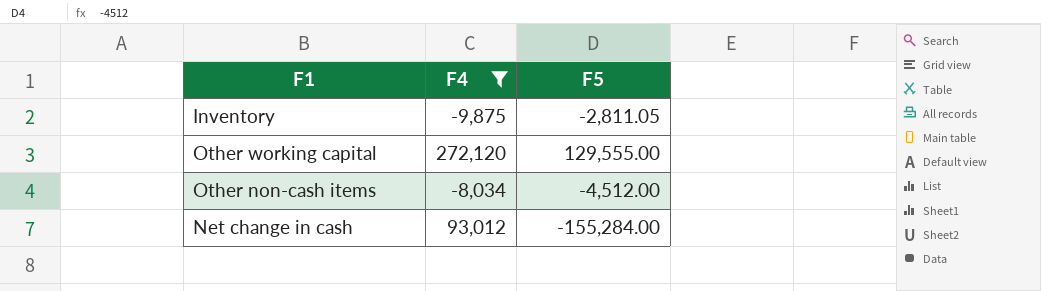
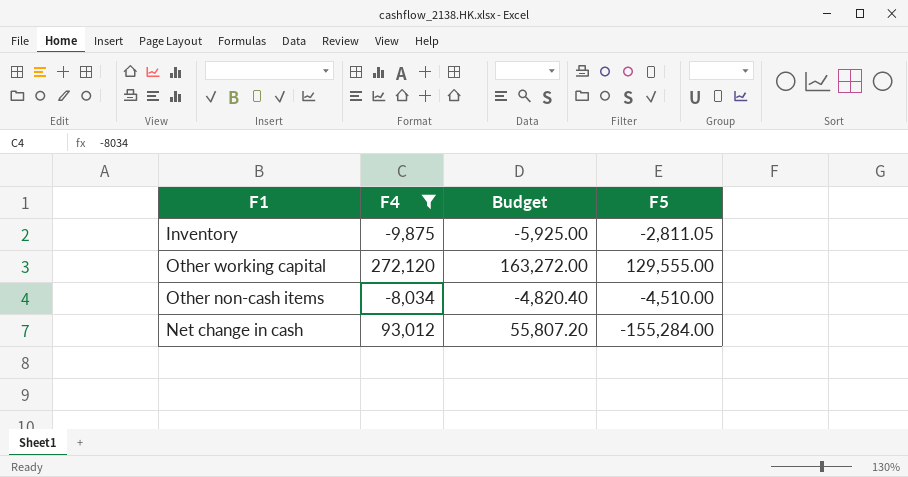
column Budget | formula: none -> [F4] * 0.6
Other non-cash items | F5: -4,512.00 -> -4,510.00

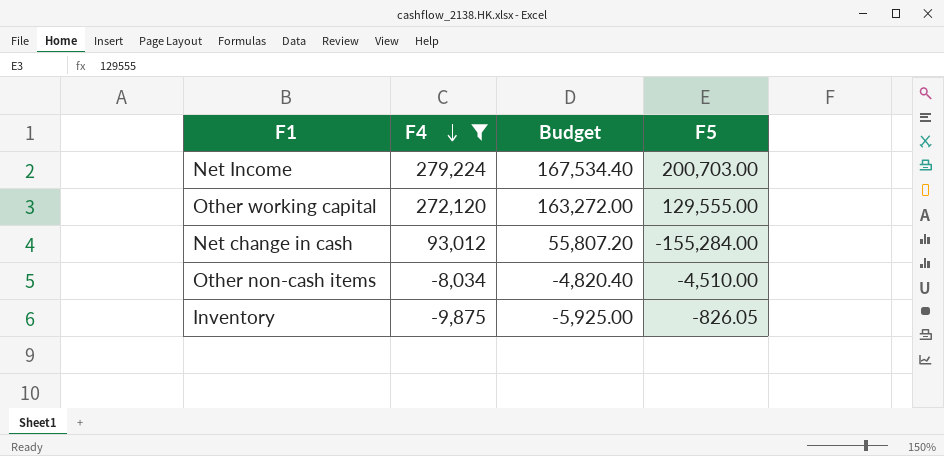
row order: none -> F4 descending
row Net Income: none -> 279,224 | 167,534.40 | 200,703.00
Inventory | F5: -2,811.05 -> -826.05

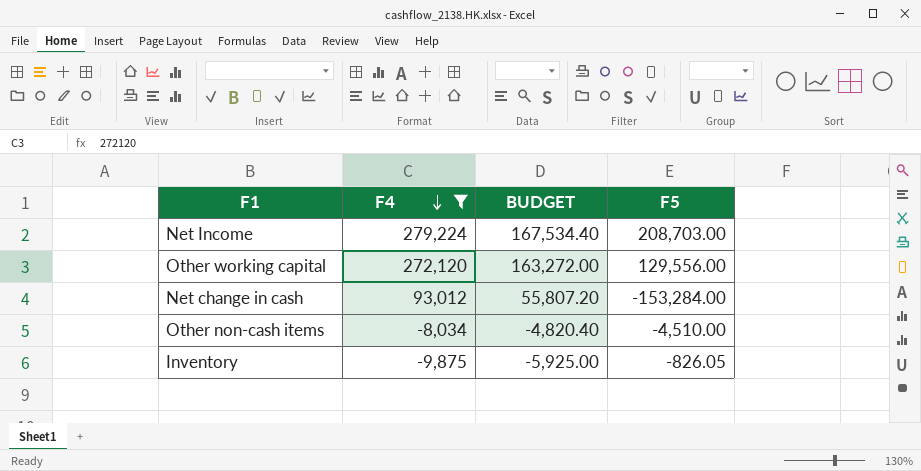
column name: Budget -> BUDGET
Net Income | F5: 200,703.00 -> 208,703.00
Other working capital | F5: 129,555.00 -> 129,556.00
Net change in cash | F5: -155,284.00 -> -153,284.00

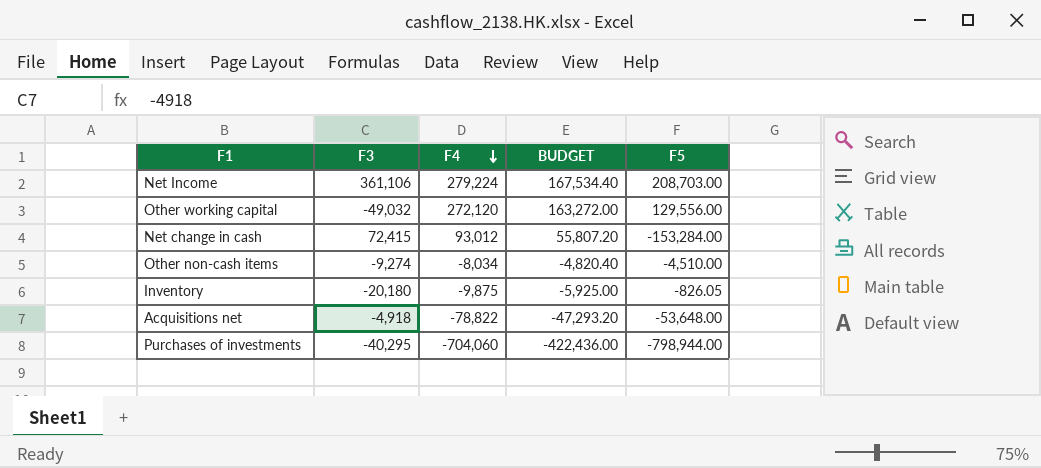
filter: F4 >= -9,875 -> none
column F3 | position: none -> 2

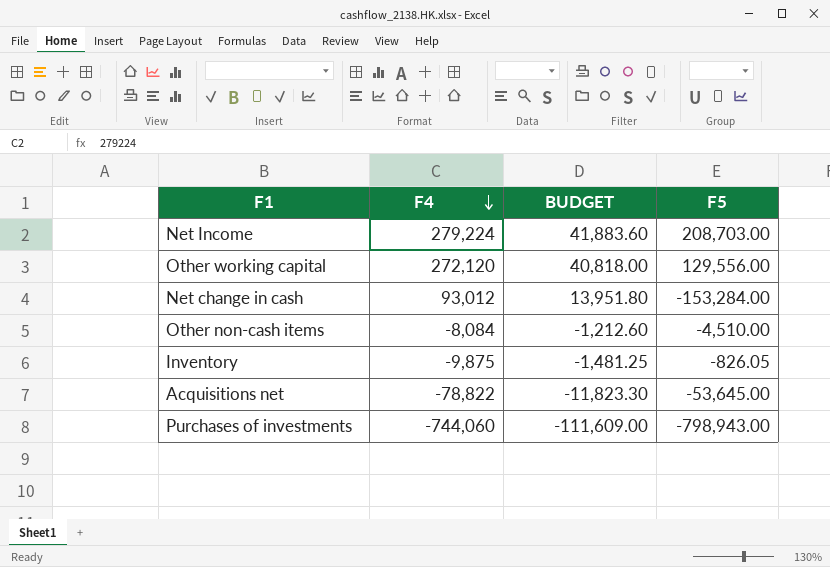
column F3 | position: 2 -> none
column BUDGET | formula: [F4] * 0.6 -> [F4] * 0.15
Other non-cash items | F4: -8,034 -> -8,084
Acquisitions net | F5: -53,648.00 -> -53,645.00
Purchases of investments | F4: -704,060 -> -744,060
Purchases of investments | F5: -798,944.00 -> -798,943.00

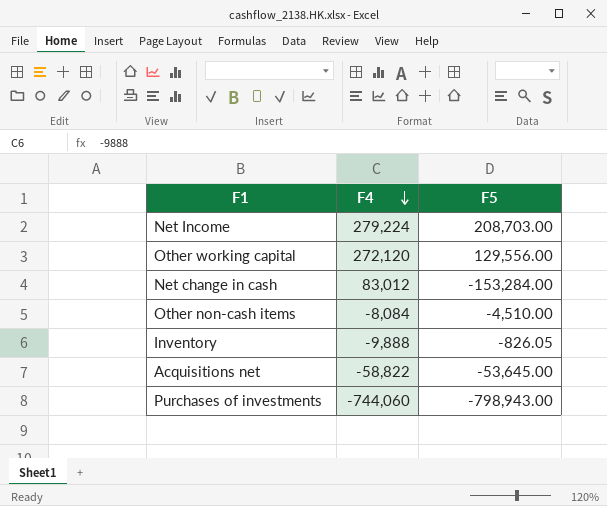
column BUDGET | formula: [F4] * 0.15 -> none
Net change in cash | F4: 93,012 -> 83,012
Inventory | F4: -9,875 -> -9,888
Acquisitions net | F4: -78,822 -> -58,822

